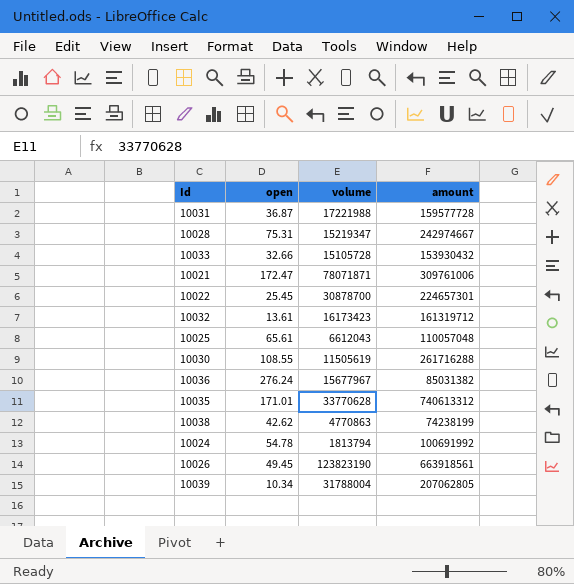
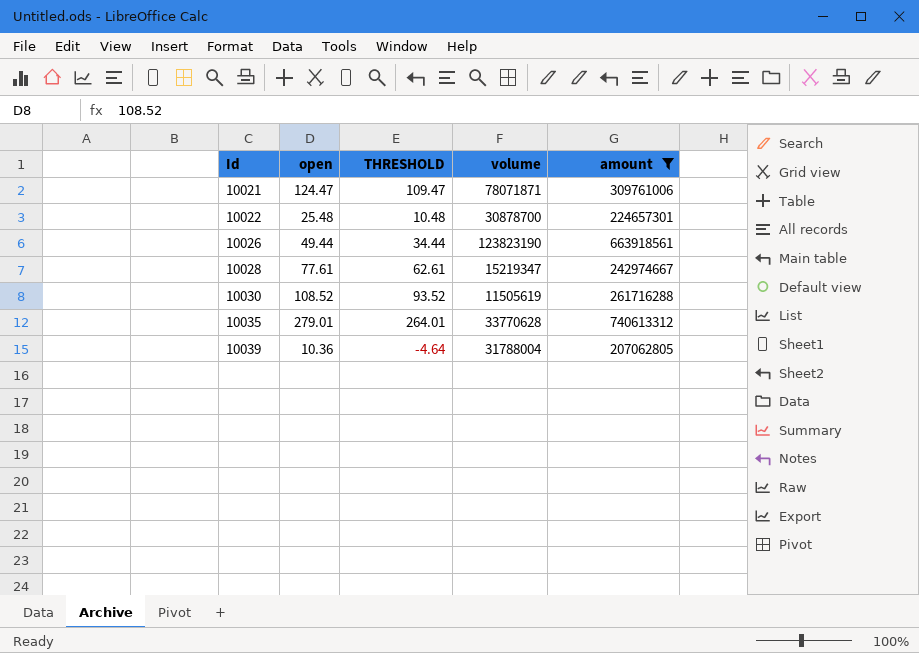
filter: none -> amount >= 207062805
row order: none -> Id ascending
column THRESHOLD | formula: none -> [open] - 15
10021 | open: 172.47 -> 124.47
10022 | open: 25.45 -> 25.48
10026 | open: 49.45 -> 49.44
10028 | open: 75.31 -> 77.61
10030 | open: 108.55 -> 108.52
10035 | open: 171.01 -> 279.01
10039 | open: 10.34 -> 10.36

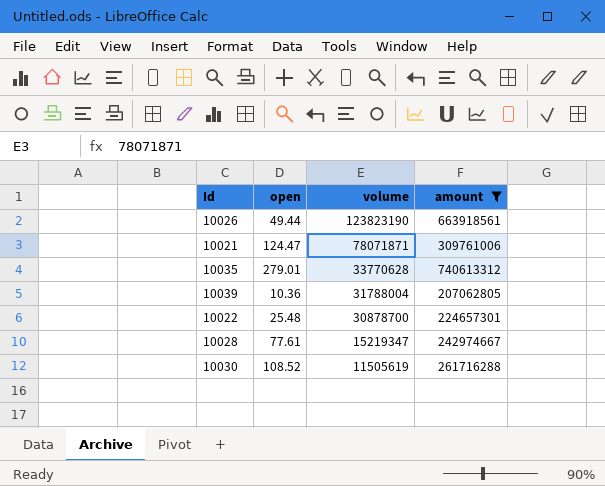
row order: Id ascending -> volume descending
column THRESHOLD | formula: [open] - 15 -> none

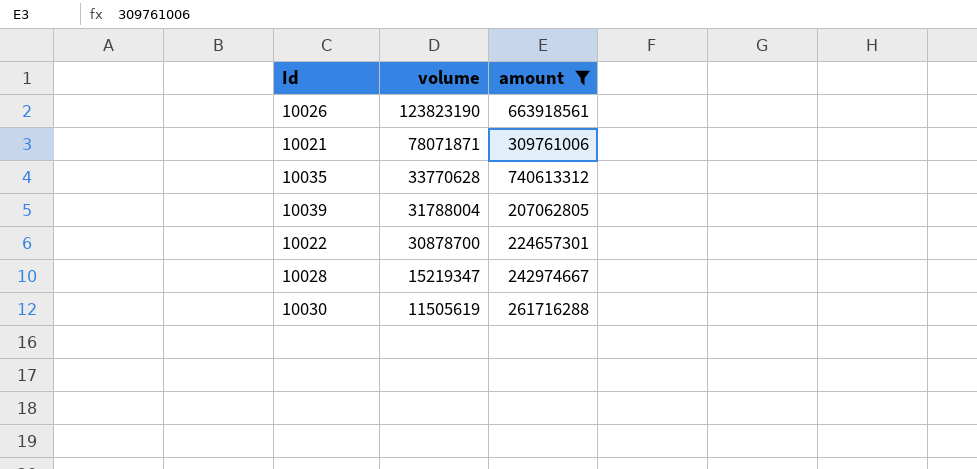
column open | position: 2 -> none

